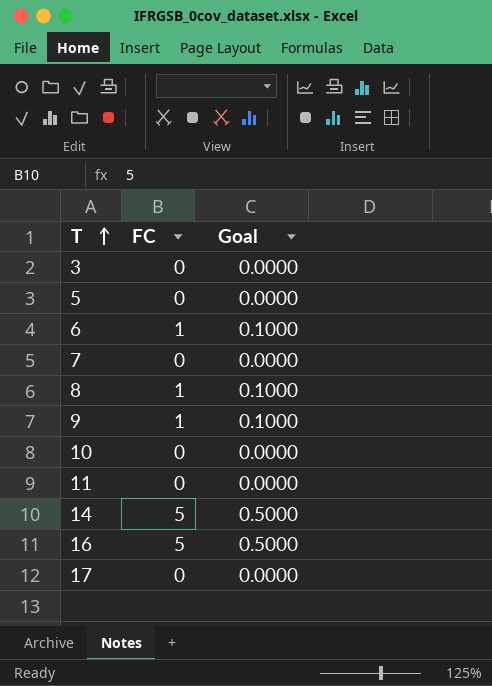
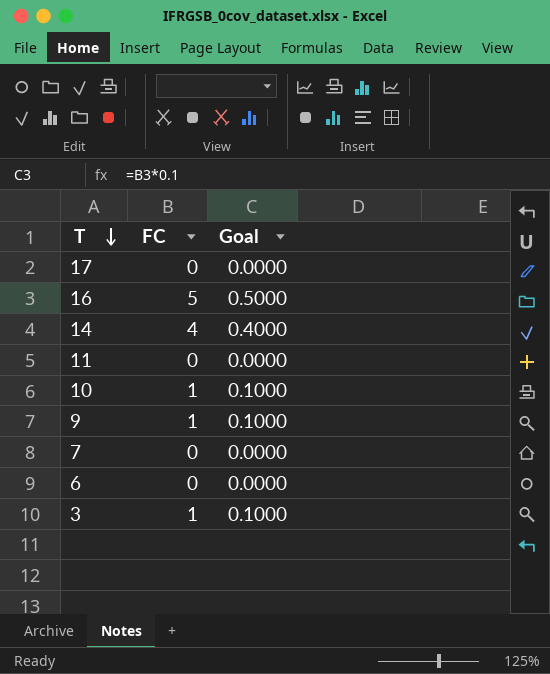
row order: T ascending -> T descending
row 5: 0 | 0.0000 -> none
row 8: 1 | 0.1000 -> none
14 | FC: 5 -> 4
14 | Goal: 0.5000 -> 0.4000
10 | FC: 0 -> 1
10 | Goal: 0.0000 -> 0.1000
6 | FC: 1 -> 0
6 | Goal: 0.1000 -> 0.0000
3 | FC: 0 -> 1
3 | Goal: 0.0000 -> 0.1000

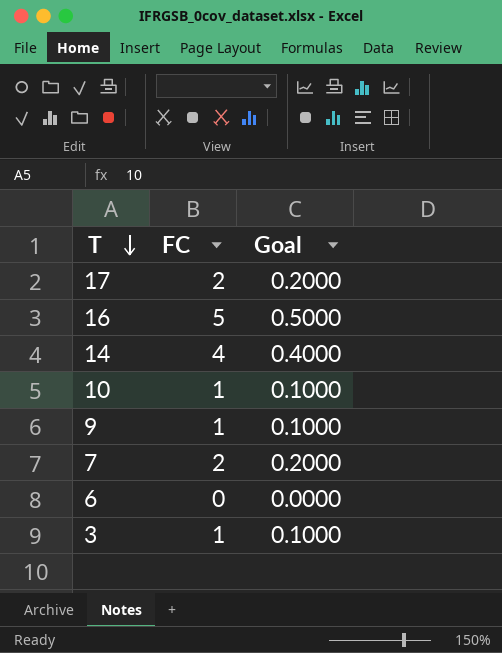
row 11: 0 | 0.0000 -> none
17 | FC: 0 -> 2
17 | Goal: 0.0000 -> 0.2000
7 | FC: 0 -> 2
7 | Goal: 0.0000 -> 0.2000

